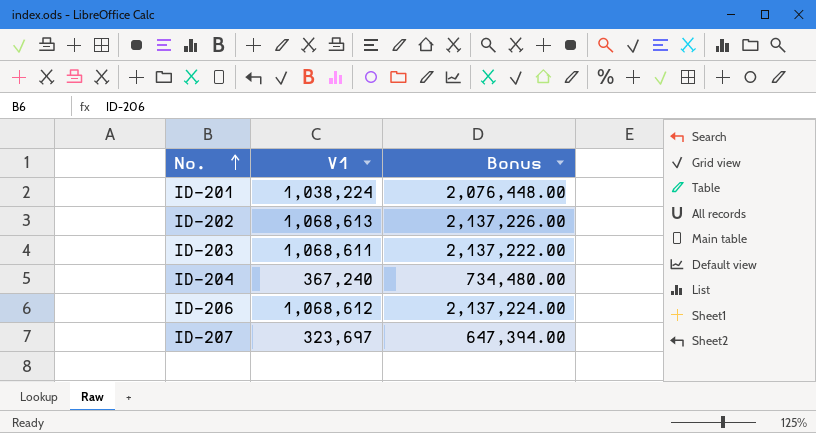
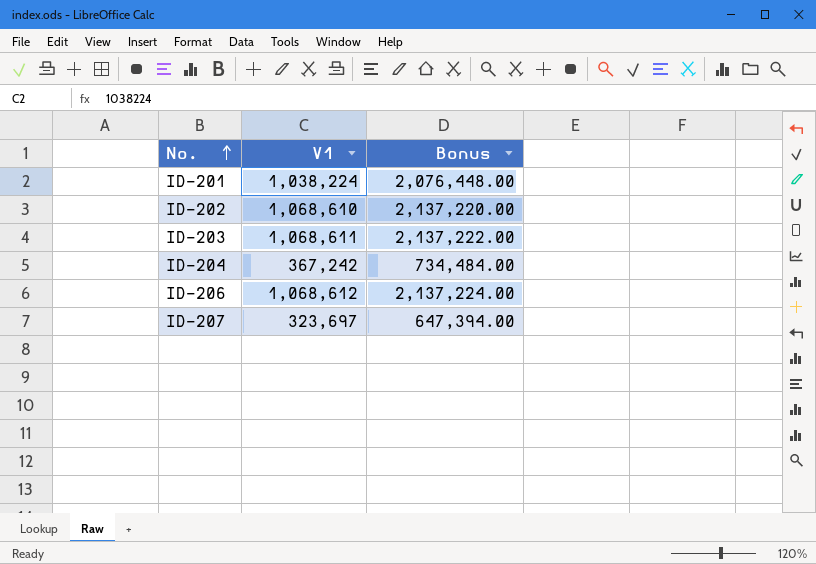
ID-202 | V1: 1,068,613 -> 1,068,610
ID-202 | Bonus: 2,137,226.00 -> 2,137,220.00
ID-204 | V1: 367,240 -> 367,242
ID-204 | Bonus: 734,480.00 -> 734,484.00

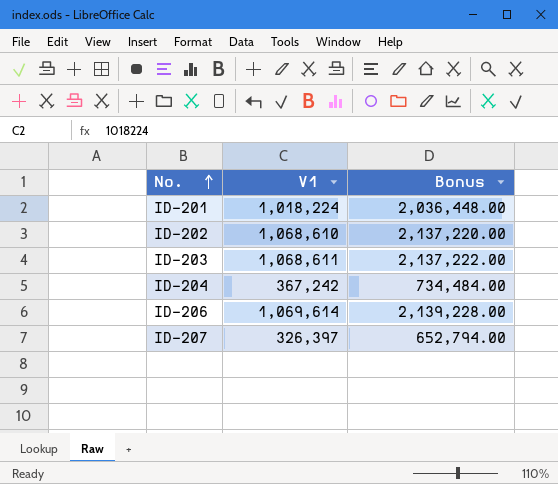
ID-201 | V1: 1,038,224 -> 1,018,224
ID-201 | Bonus: 2,076,448.00 -> 2,036,448.00
ID-206 | V1: 1,068,612 -> 1,069,614
ID-206 | Bonus: 2,137,224.00 -> 2,139,228.00
ID-207 | V1: 323,697 -> 326,397
ID-207 | Bonus: 647,394.00 -> 652,794.00

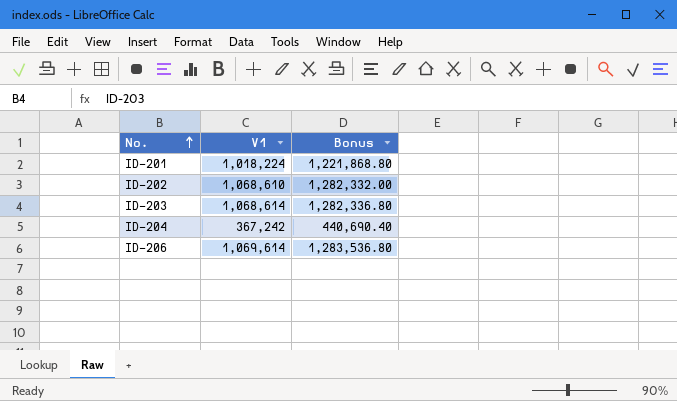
column Bonus | formula: [V1] * 2 -> [V1] * 1.2
row ID-207: 326,397 | 652,794.00 -> none
ID-203 | V1: 1,068,611 -> 1,068,614

